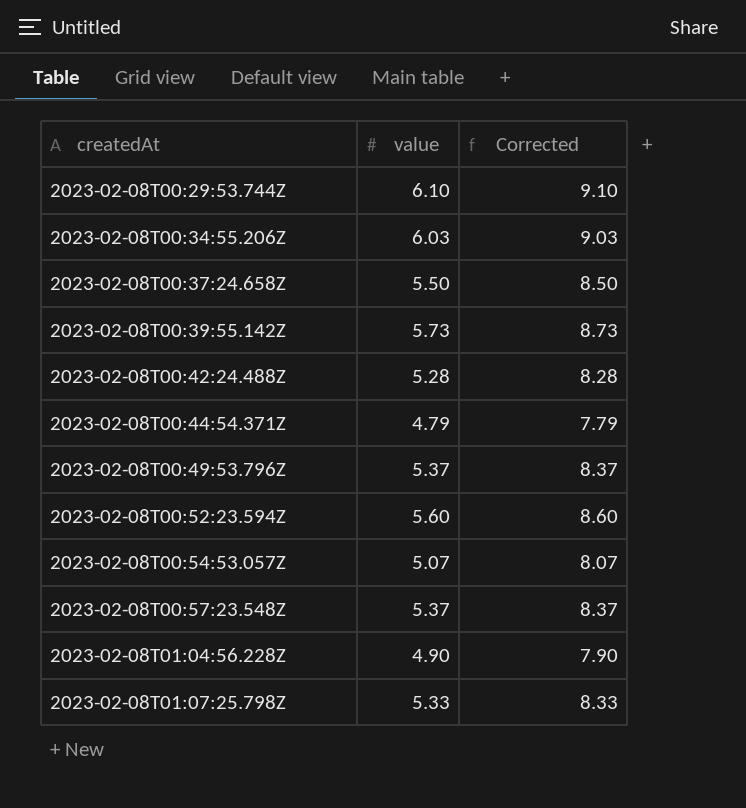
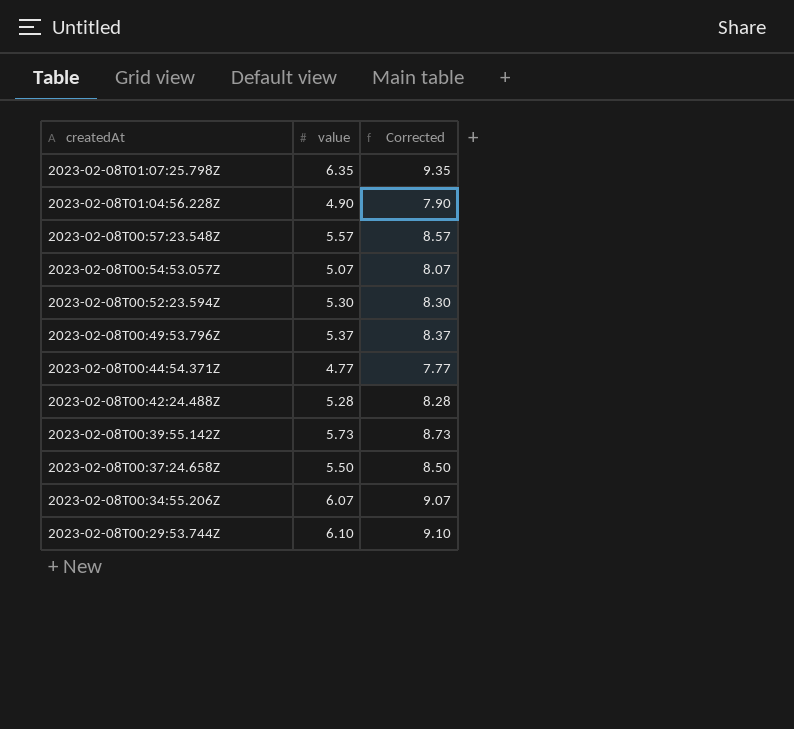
row order: createdAt ascending -> createdAt descending
2023-02-08T01:07:25.798Z | value: 5.33 -> 6.35
2023-02-08T01:07:25.798Z | Corrected: 8.33 -> 9.35
2023-02-08T00:57:23.548Z | value: 5.37 -> 5.57
2023-02-08T00:57:23.548Z | Corrected: 8.37 -> 8.57
2023-02-08T00:52:23.594Z | value: 5.60 -> 5.30
2023-02-08T00:52:23.594Z | Corrected: 8.60 -> 8.30
2023-02-08T00:44:54.371Z | value: 4.79 -> 4.77
2023-02-08T00:44:54.371Z | Corrected: 7.79 -> 7.77
2023-02-08T00:34:55.206Z | value: 6.03 -> 6.07
2023-02-08T00:34:55.206Z | Corrected: 9.03 -> 9.07

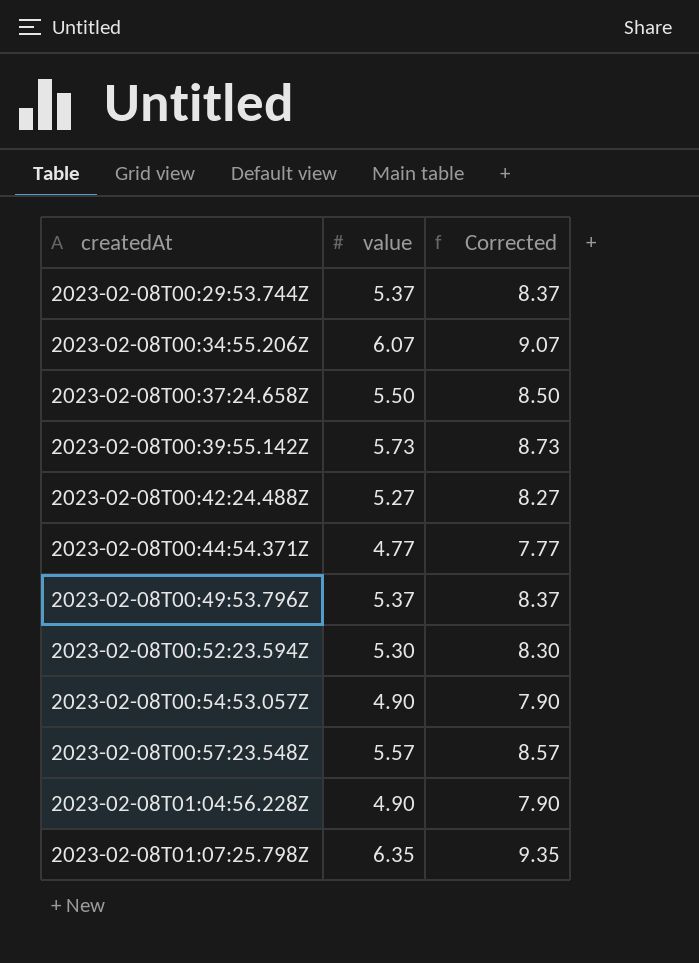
row order: createdAt descending -> createdAt ascending
2023-02-08T00:29:53.744Z | value: 6.10 -> 5.37
2023-02-08T00:29:53.744Z | Corrected: 9.10 -> 8.37
2023-02-08T00:42:24.488Z | value: 5.28 -> 5.27
2023-02-08T00:42:24.488Z | Corrected: 8.28 -> 8.27
2023-02-08T00:54:53.057Z | value: 5.07 -> 4.90
2023-02-08T00:54:53.057Z | Corrected: 8.07 -> 7.90

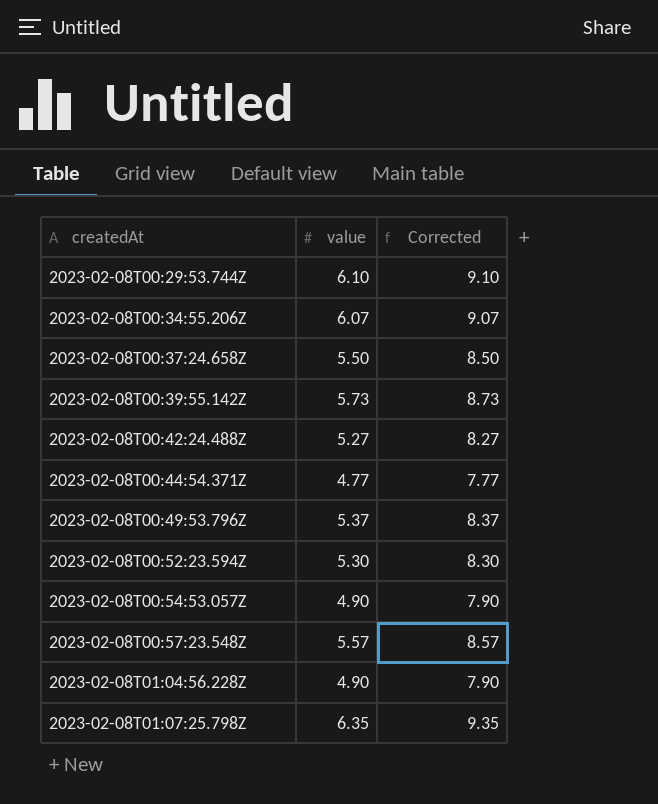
2023-02-08T00:29:53.744Z | value: 5.37 -> 6.10
2023-02-08T00:29:53.744Z | Corrected: 8.37 -> 9.10

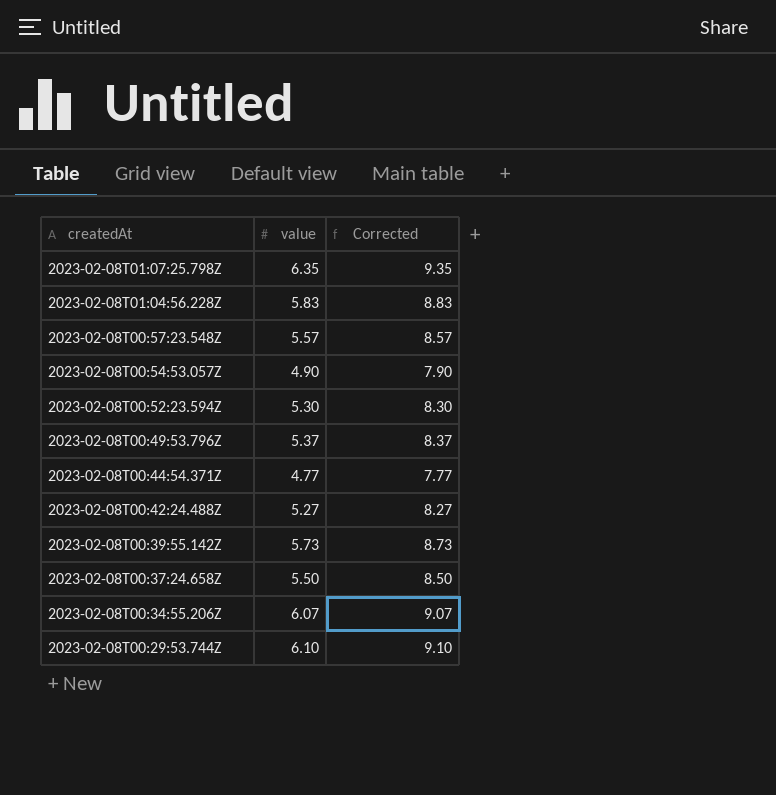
row order: createdAt ascending -> createdAt descending
2023-02-08T01:04:56.228Z | value: 4.90 -> 5.83
2023-02-08T01:04:56.228Z | Corrected: 7.90 -> 8.83

